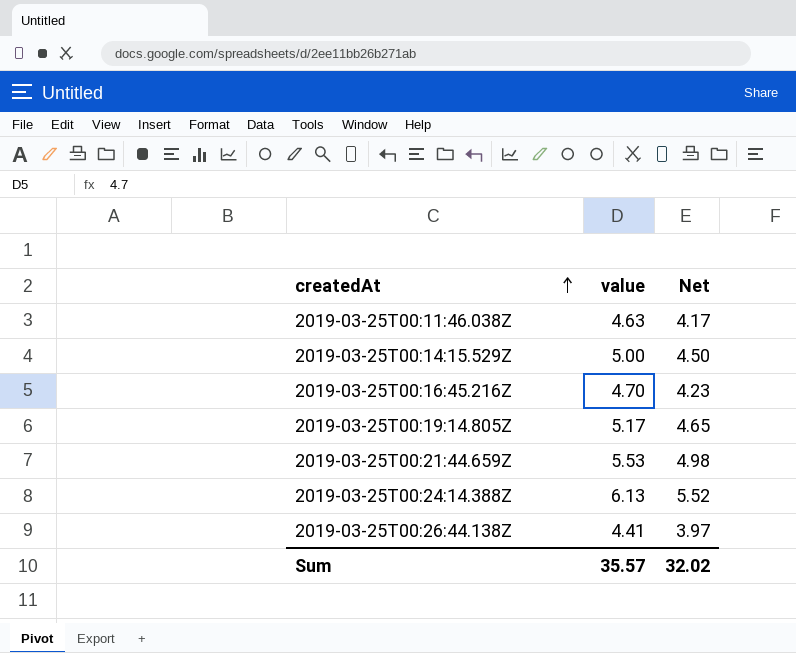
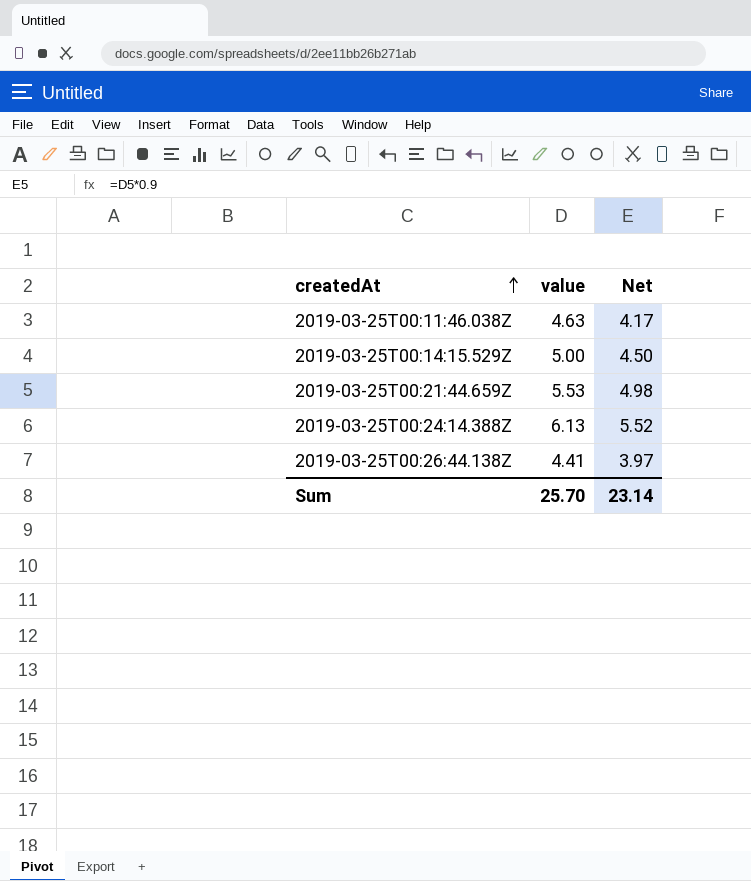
row 2019-03-25T00:16:45.216Z: 4.70 | 4.23 -> none
row 2019-03-25T00:19:14.805Z: 5.17 | 4.65 -> none
Sum | value: 35.57 -> 25.70
Sum | Net: 32.02 -> 23.14

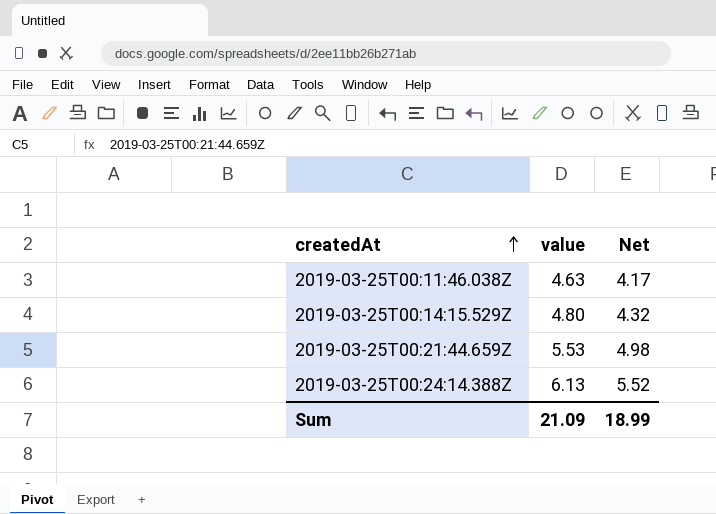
row 2019-03-25T00:26:44.138Z: 4.41 | 3.97 -> none
2019-03-25T00:14:15.529Z | value: 5.00 -> 4.80
2019-03-25T00:14:15.529Z | Net: 4.50 -> 4.32
Sum | value: 25.70 -> 21.09
Sum | Net: 23.14 -> 18.99

